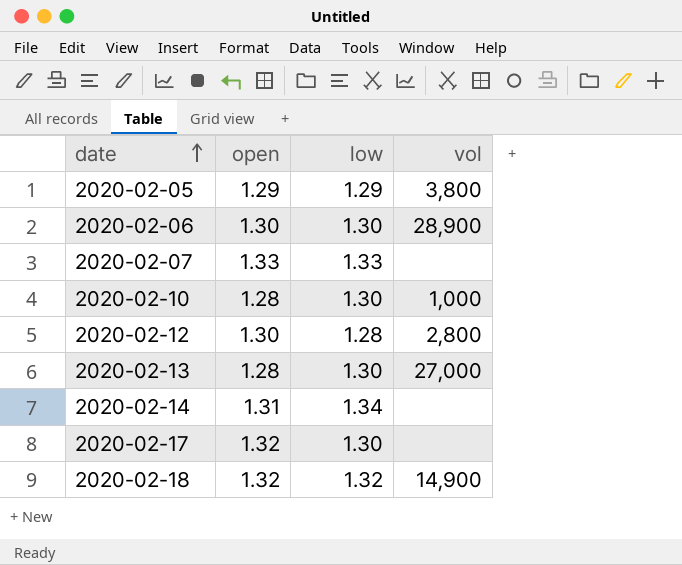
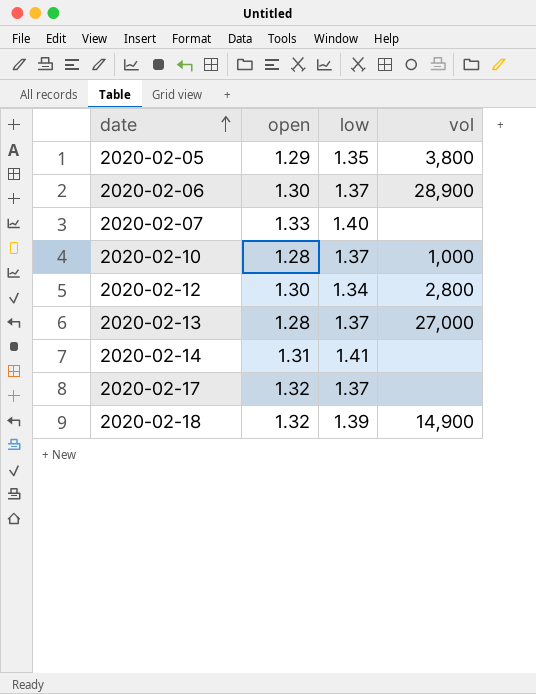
2020-02-05 | low: 1.29 -> 1.35
2020-02-06 | low: 1.30 -> 1.37
2020-02-07 | low: 1.33 -> 1.40
2020-02-10 | low: 1.30 -> 1.37
2020-02-12 | low: 1.28 -> 1.34
2020-02-13 | low: 1.30 -> 1.37
2020-02-14 | low: 1.34 -> 1.41
2020-02-17 | low: 1.30 -> 1.37
2020-02-18 | low: 1.32 -> 1.39

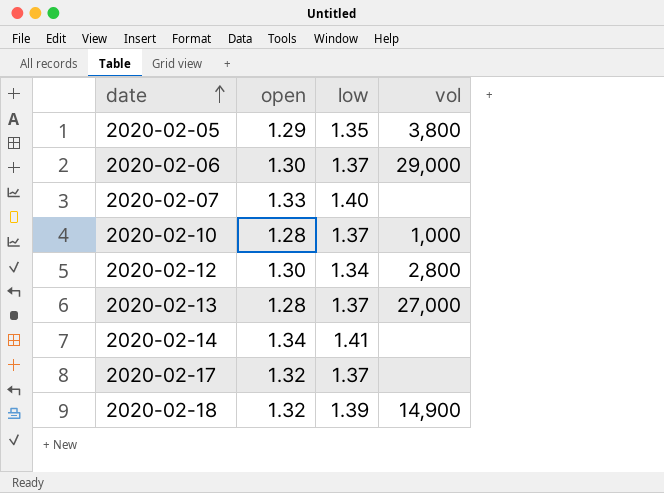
2020-02-06 | vol: 28,900 -> 29,000
2020-02-14 | open: 1.31 -> 1.34

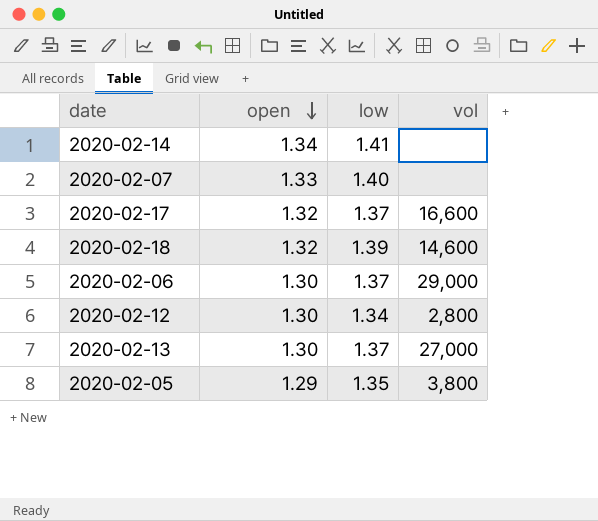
row order: date ascending -> open descending
row 2020-02-10: 1.28 | 1.37 | 1,000 -> none
2020-02-17 | vol: none -> 16,600
2020-02-18 | vol: 14,900 -> 14,600
2020-02-13 | open: 1.28 -> 1.30

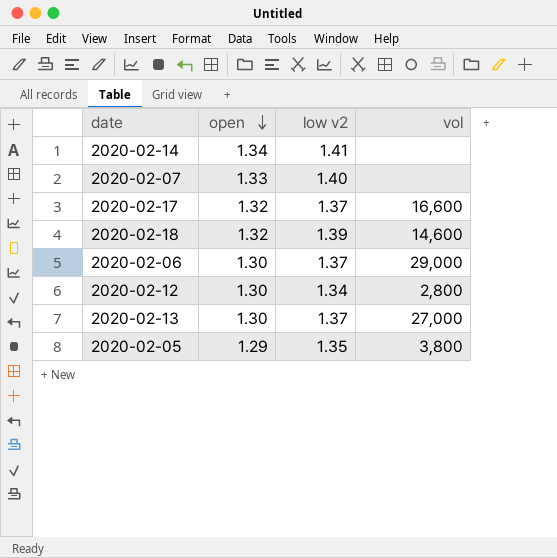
column name: low -> low v2

